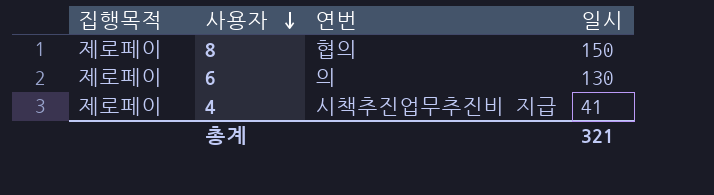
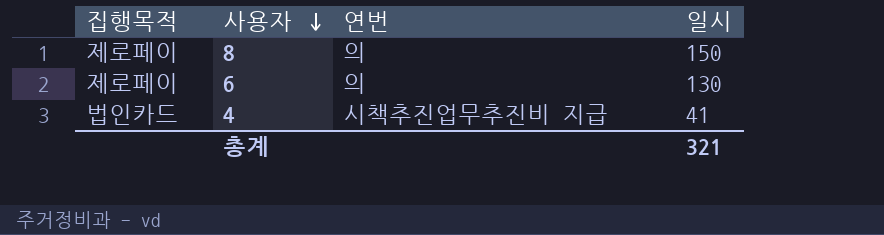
8 | 연번: 협의 -> 의
4 | 집행목적: 제로페이 -> 법인카드

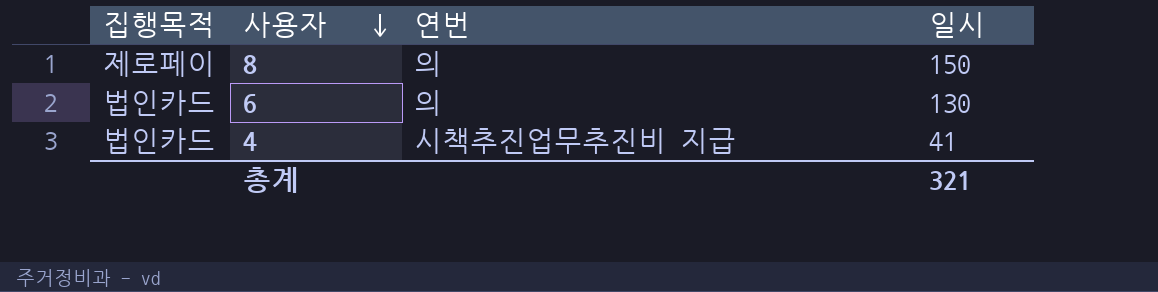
6 | 집행목적: 제로페이 -> 법인카드

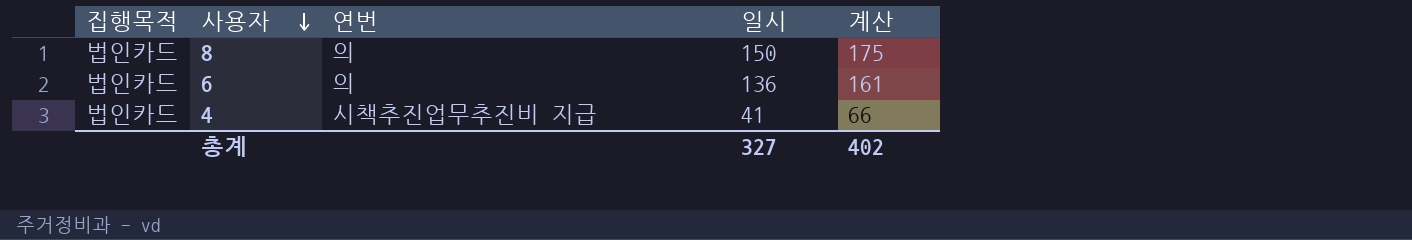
column 계산 | formula: none -> [일시] + 25
8 | 집행목적: 제로페이 -> 법인카드
6 | 일시: 130 -> 136
총계 | 일시: 321 -> 327

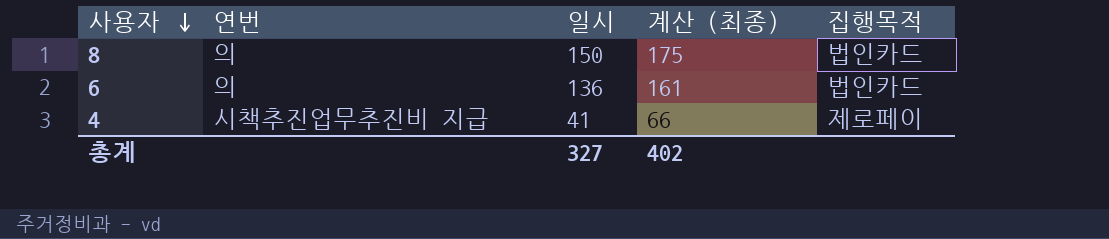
column name: 계산 -> 계산 (최종)
column 집행목적 | position: 1 -> 5
4 | 집행목적: 법인카드 -> 제로페이

